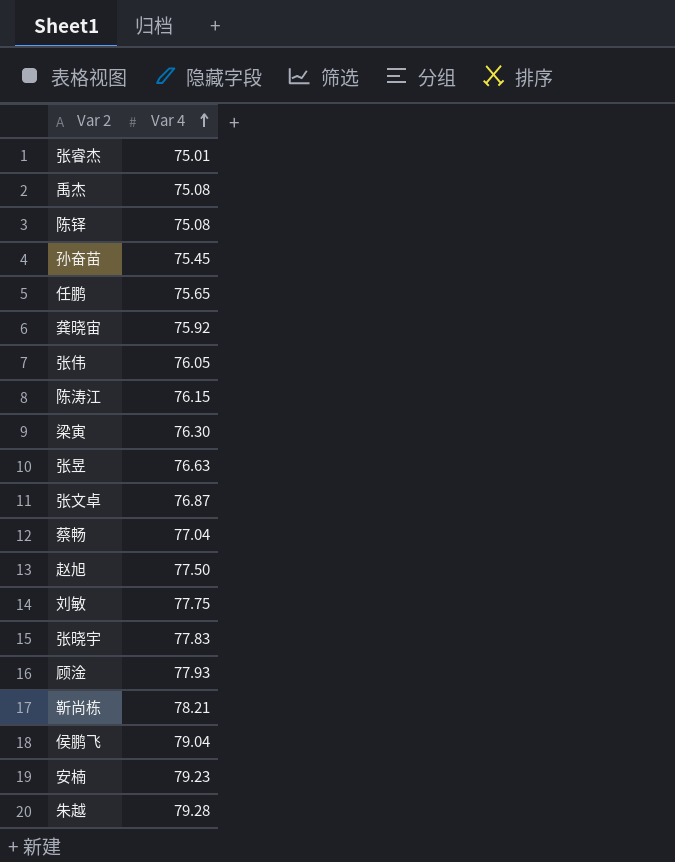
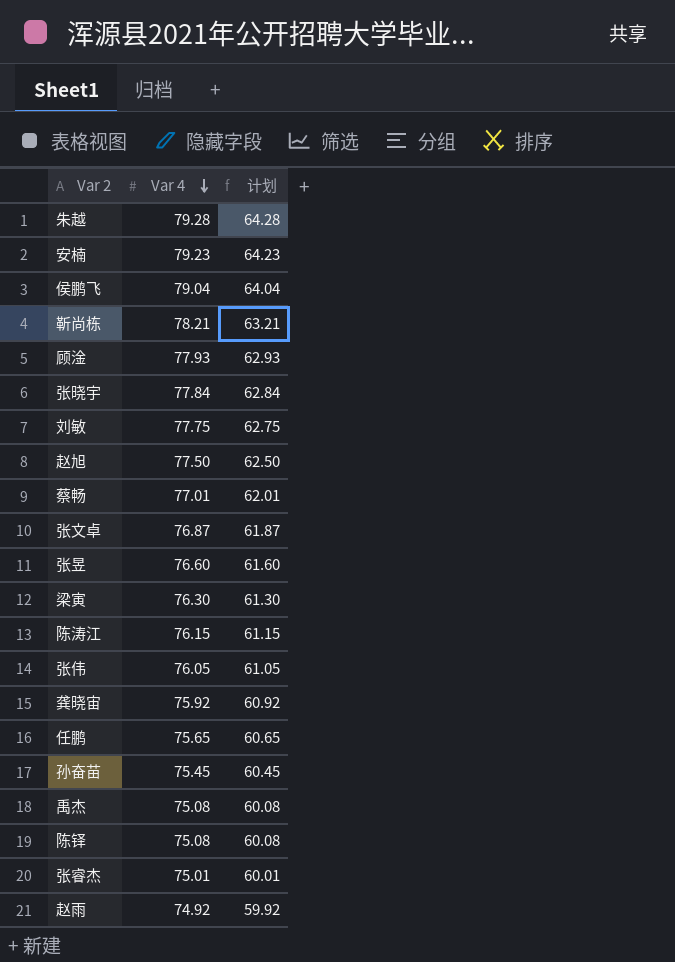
row order: Var 4 ascending -> Var 4 descending
column 计划 | formula: none -> [Var 4] - 15
张晓宇 | Var 4: 77.83 -> 77.84
蔡畅 | Var 4: 77.04 -> 77.01
张昱 | Var 4: 76.63 -> 76.60
row 赵雨: none -> 74.92 | 59.92

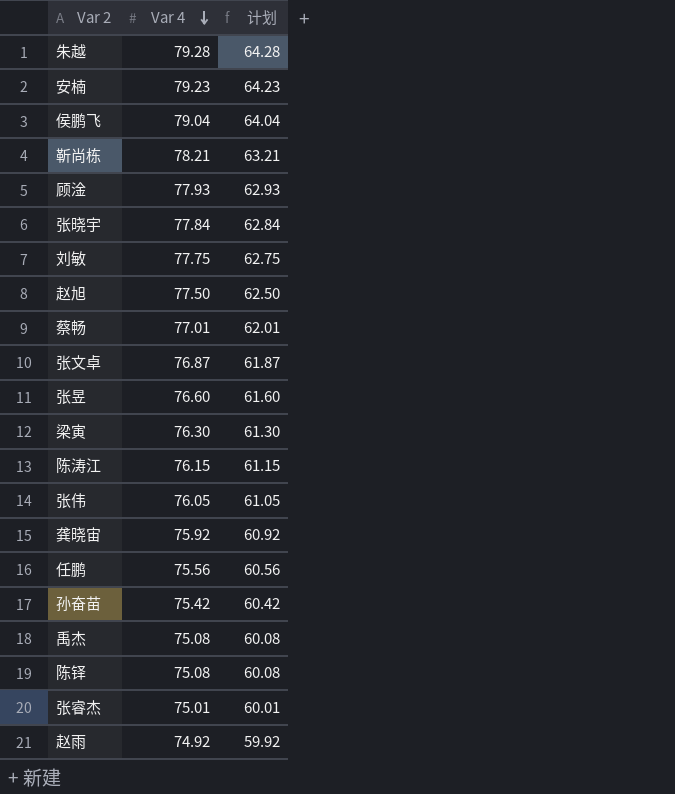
任鹏 | Var 4: 75.65 -> 75.56
任鹏 | 计划: 60.65 -> 60.56
孙奋苗 | Var 4: 75.45 -> 75.42
孙奋苗 | 计划: 60.45 -> 60.42

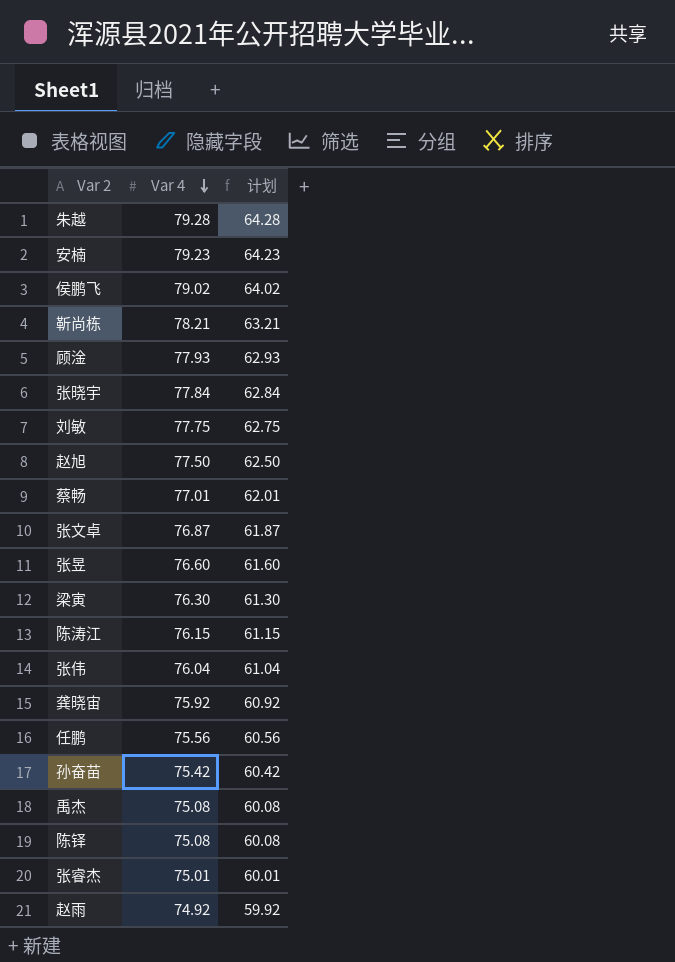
侯鹏飞 | Var 4: 79.04 -> 79.02
侯鹏飞 | 计划: 64.04 -> 64.02
张伟 | Var 4: 76.05 -> 76.04
张伟 | 计划: 61.05 -> 61.04

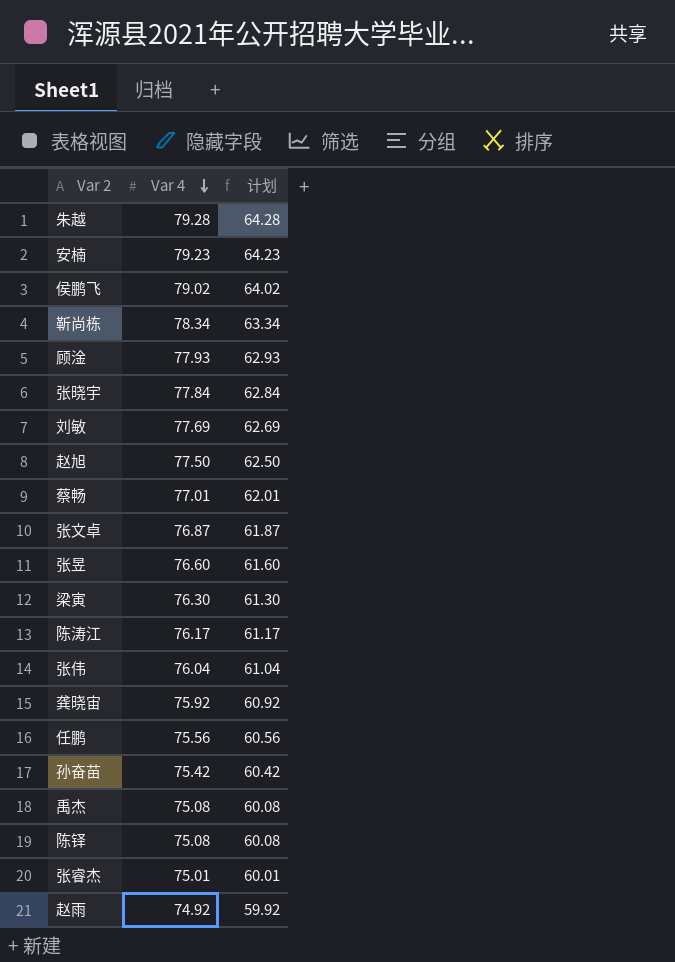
靳尚栋 | Var 4: 78.21 -> 78.34
靳尚栋 | 计划: 63.21 -> 63.34
刘敏 | Var 4: 77.75 -> 77.69
刘敏 | 计划: 62.75 -> 62.69
陈涛江 | Var 4: 76.15 -> 76.17
陈涛江 | 计划: 61.15 -> 61.17

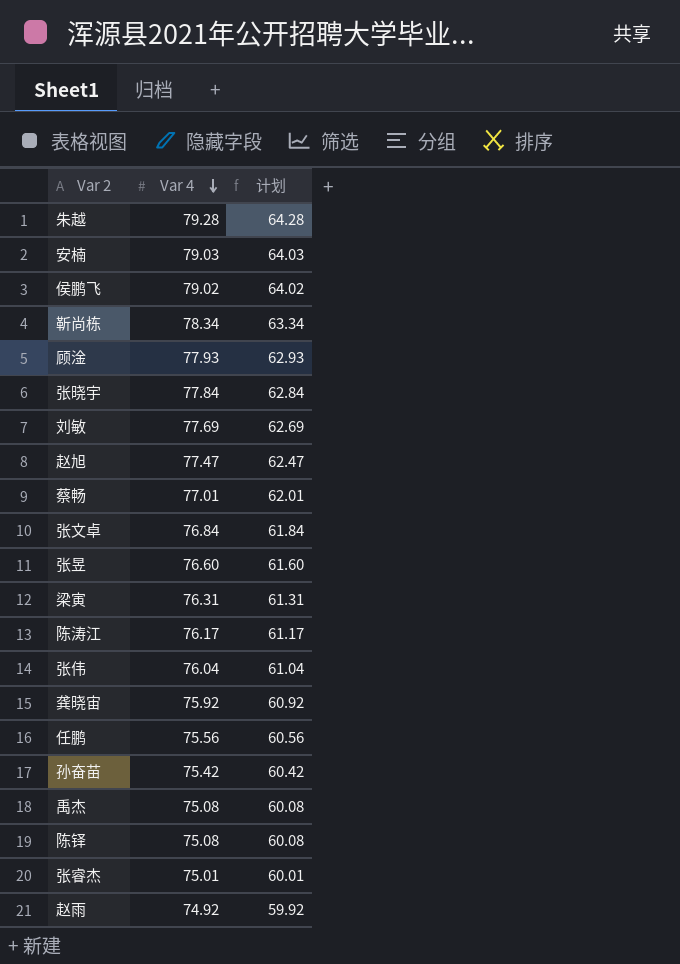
安楠 | Var 4: 79.23 -> 79.03
安楠 | 计划: 64.23 -> 64.03
赵旭 | Var 4: 77.50 -> 77.47
赵旭 | 计划: 62.50 -> 62.47
张文卓 | Var 4: 76.87 -> 76.84
张文卓 | 计划: 61.87 -> 61.84
梁寅 | Var 4: 76.30 -> 76.31
梁寅 | 计划: 61.30 -> 61.31

